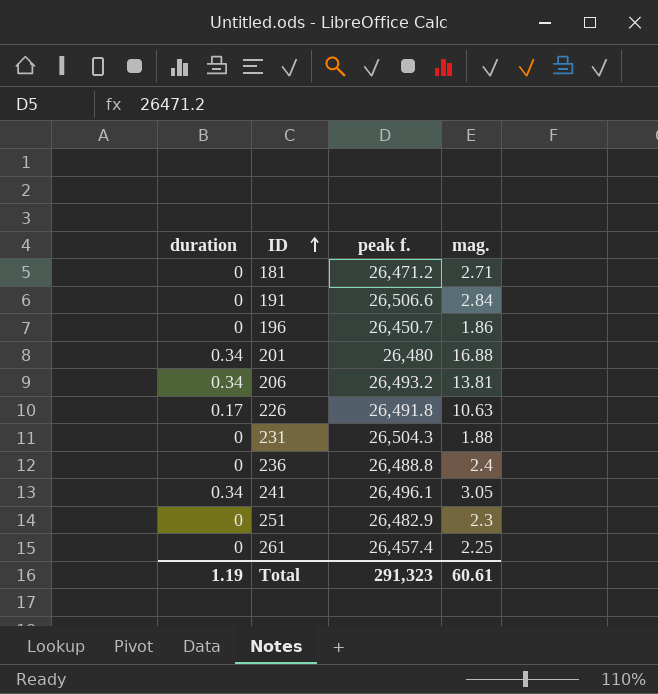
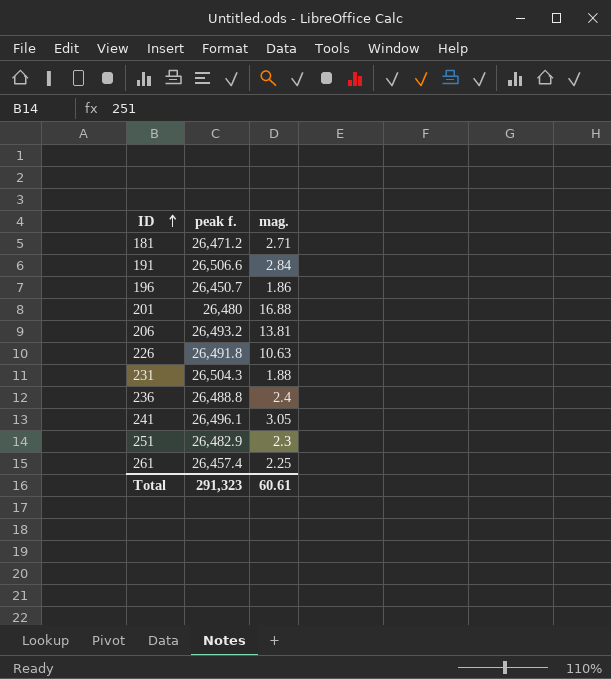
column duration | position: 1 -> none

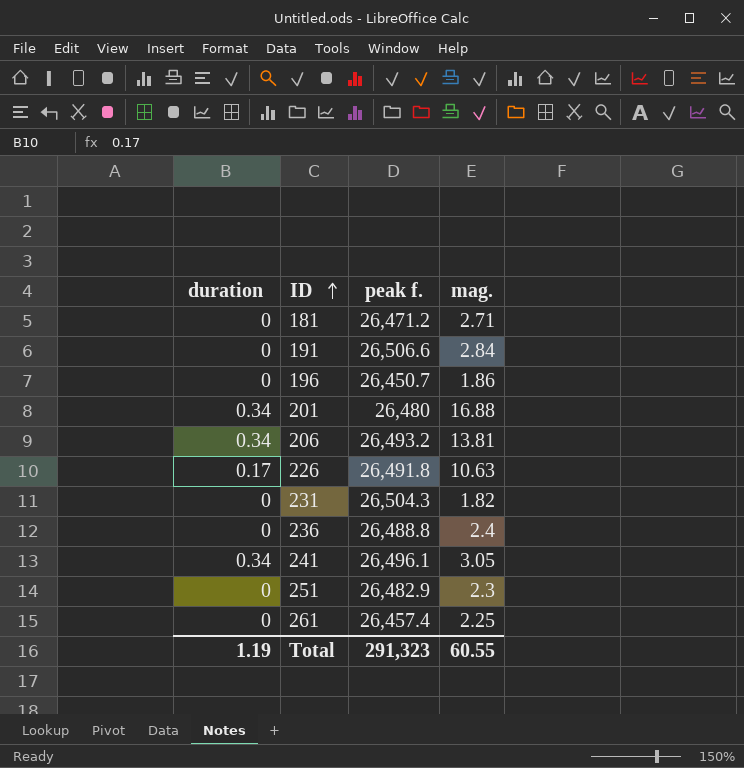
column duration | position: none -> 1
231 | mag.: 1.88 -> 1.82
Total | mag.: 60.61 -> 60.55

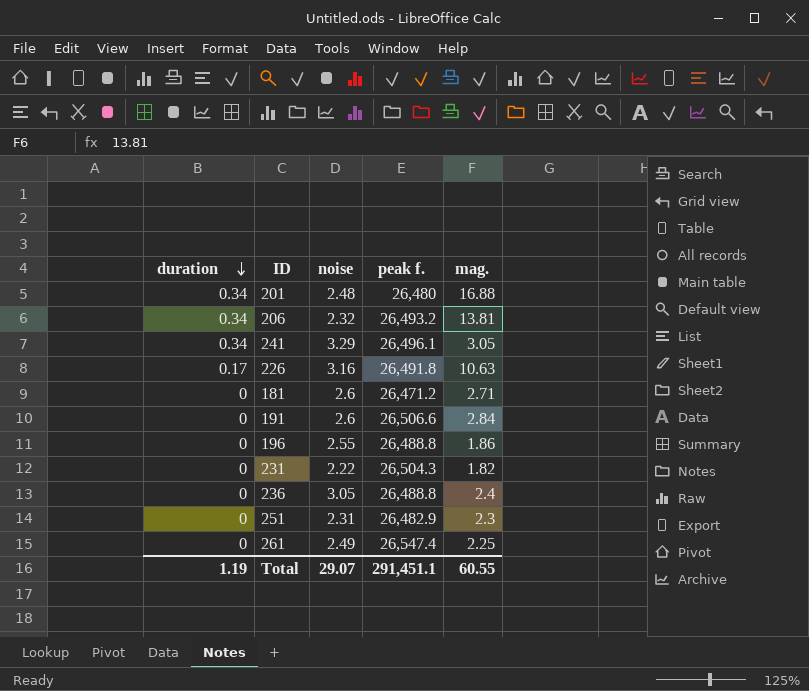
row order: ID ascending -> duration descending
column noise | position: none -> 3
196 | peak f.: 26,450.7 -> 26,488.8
261 | peak f.: 26,457.4 -> 26,547.4
Total | peak f.: 291,323 -> 291,451.1

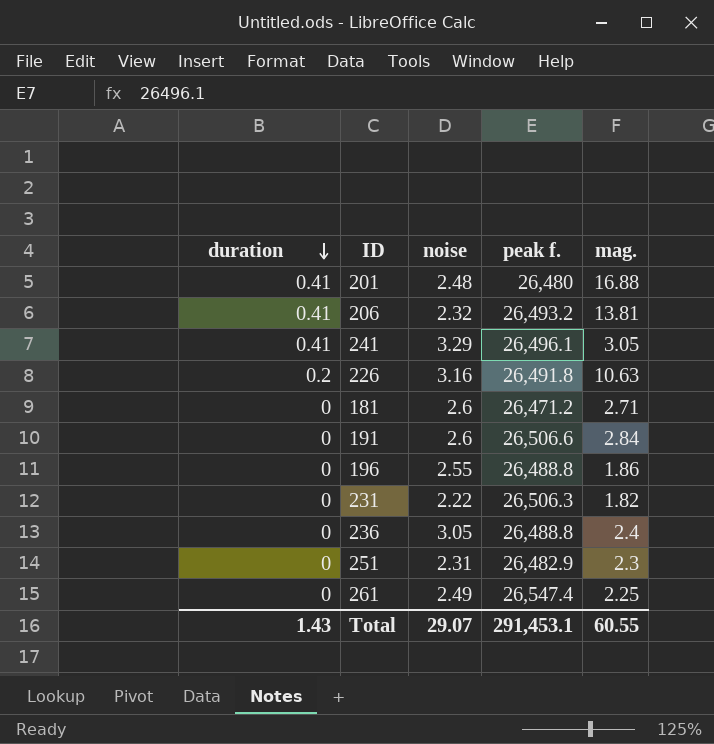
201 | duration: 0.34 -> 0.41
206 | duration: 0.34 -> 0.41
241 | duration: 0.34 -> 0.41
226 | duration: 0.17 -> 0.2
231 | peak f.: 26,504.3 -> 26,506.3
Total | duration: 1.19 -> 1.43
Total | peak f.: 291,451.1 -> 291,453.1

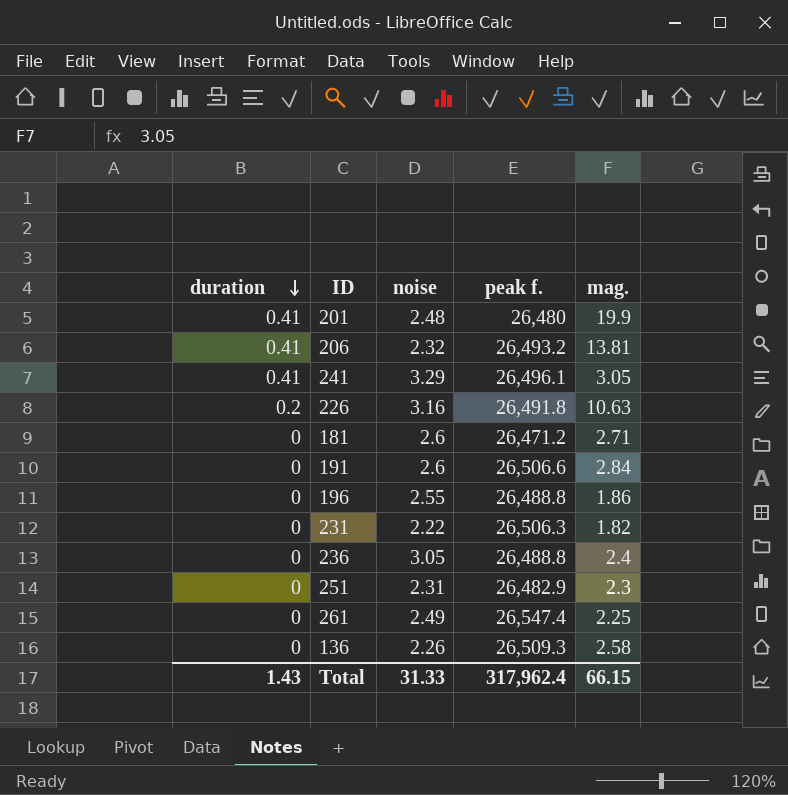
201 | mag.: 16.88 -> 19.9
row 136: none -> 0 | 2.26 | 26,509.3 | 2.58
Total | noise: 29.07 -> 31.33
Total | peak f.: 291,453.1 -> 317,962.4
Total | mag.: 60.55 -> 66.15

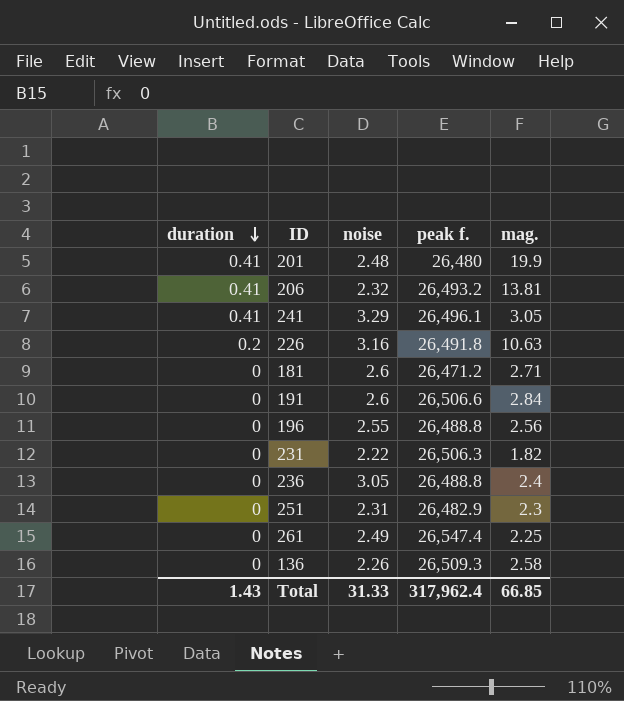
196 | mag.: 1.86 -> 2.56
Total | mag.: 66.15 -> 66.85

